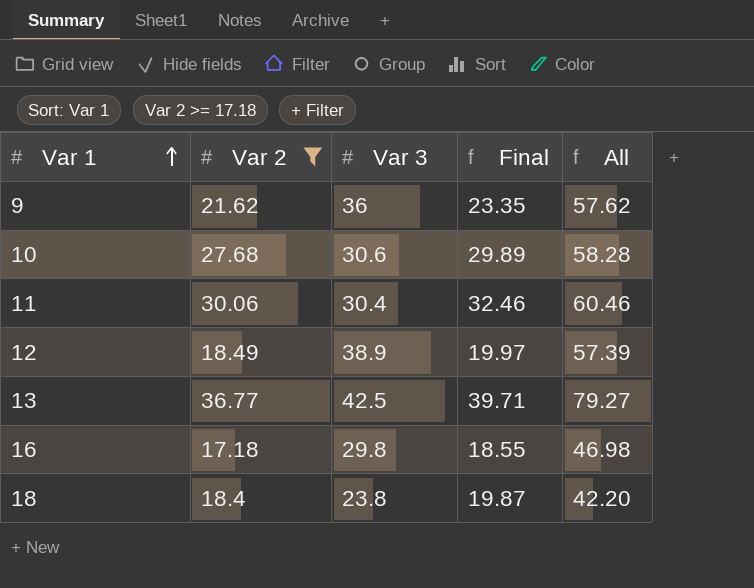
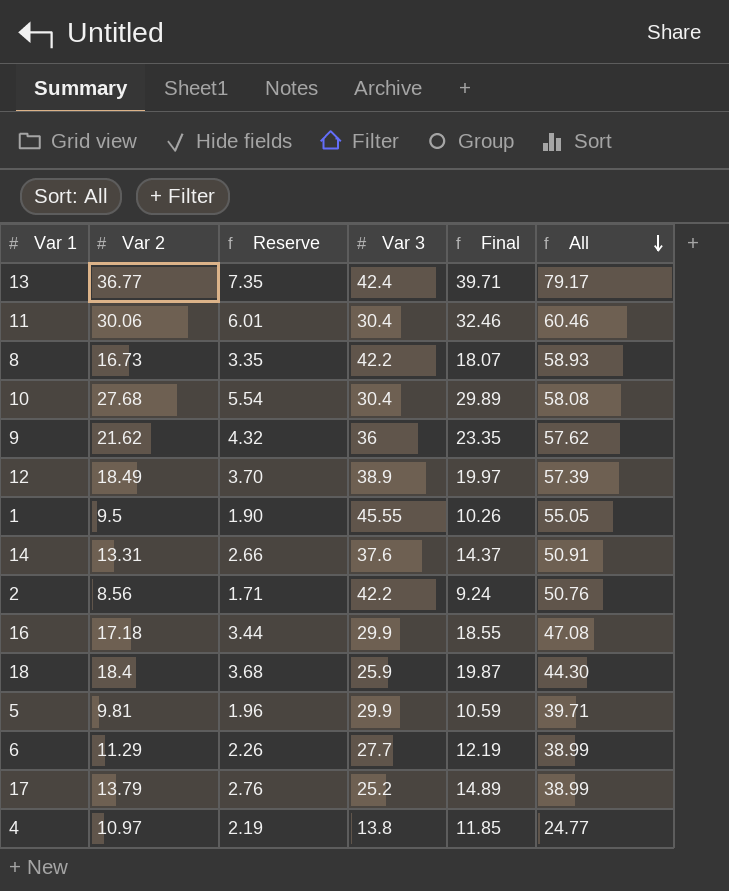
filter: Var 2 >= 17.18 -> none
row order: Var 1 ascending -> All descending
column Reserve | formula: none -> [Var 2] * 0.2
13 | Var 3: 42.5 -> 42.4
13 | All: 79.27 -> 79.17
10 | Var 3: 30.6 -> 30.4
10 | All: 58.28 -> 58.08
16 | Var 3: 29.8 -> 29.9
16 | All: 46.98 -> 47.08
18 | Var 3: 23.8 -> 25.9
18 | All: 42.20 -> 44.30

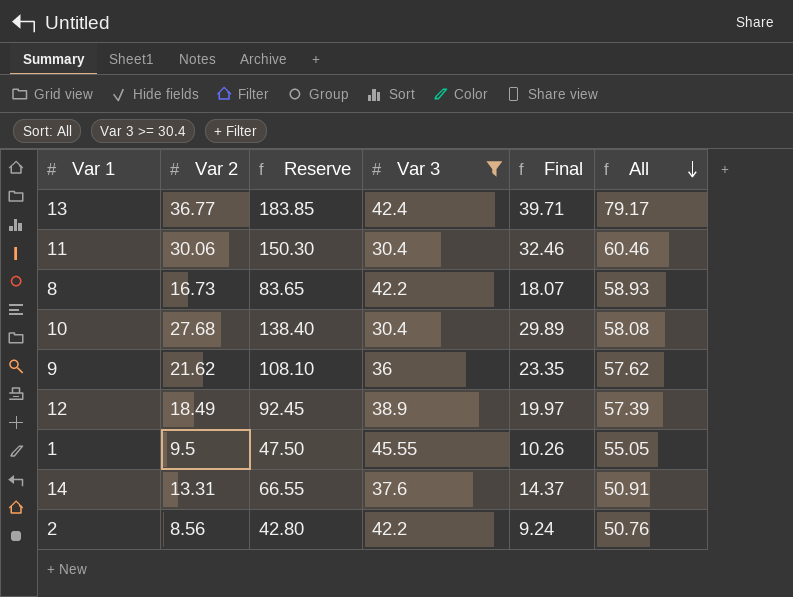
filter: none -> Var 3 >= 30.4
column Reserve | formula: [Var 2] * 0.2 -> [Var 2] * 5

